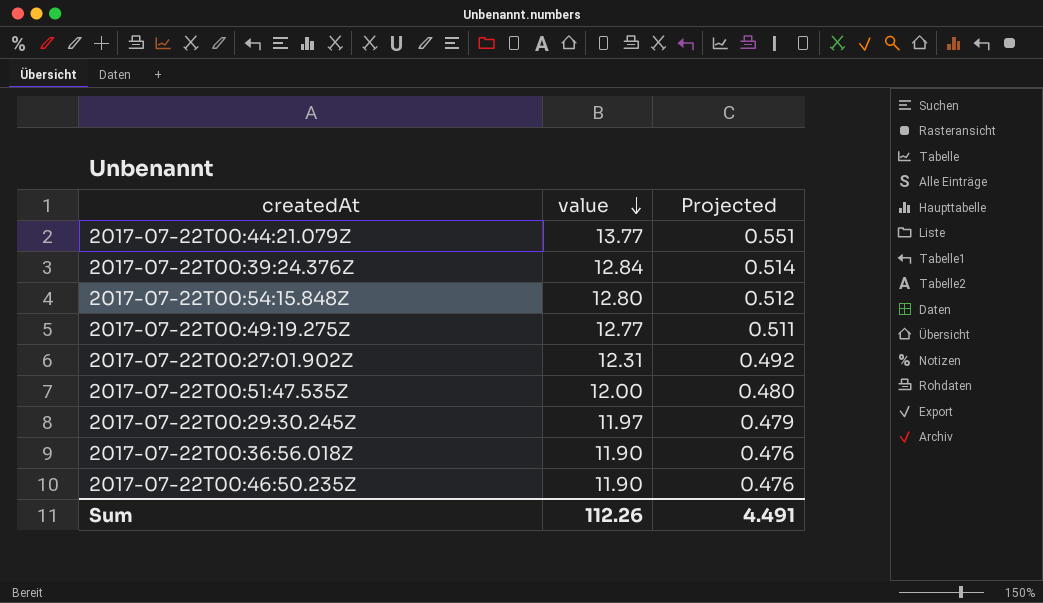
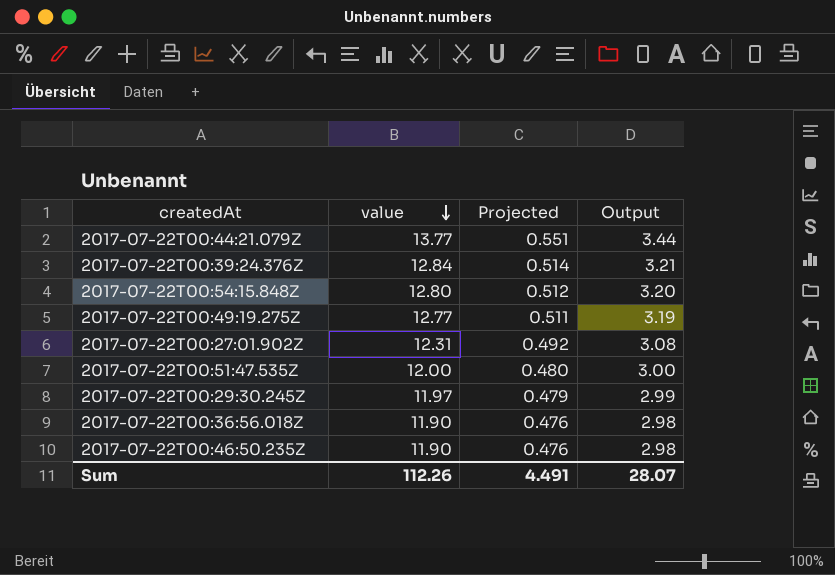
column Output | formula: none -> [value] * 0.25

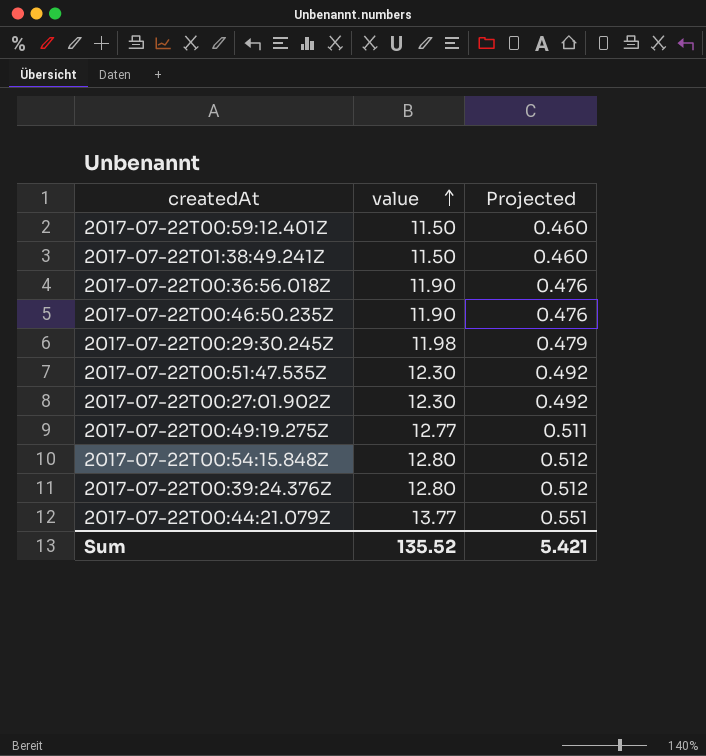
row order: value descending -> value ascending
column Output | formula: [value] * 0.25 -> none
row 2017-07-22T00:59:12.401Z: none -> 11.50 | 0.460
row 2017-07-22T01:38:49.241Z: none -> 11.50 | 0.460
2017-07-22T00:29:30.245Z | value: 11.97 -> 11.98
2017-07-22T00:51:47.535Z | value: 12.00 -> 12.30
2017-07-22T00:51:47.535Z | Projected: 0.480 -> 0.492
2017-07-22T00:27:01.902Z | value: 12.31 -> 12.30
2017-07-22T00:39:24.376Z | value: 12.84 -> 12.80
2017-07-22T00:39:24.376Z | Projected: 0.514 -> 0.512
Sum | value: 112.26 -> 135.52
Sum | Projected: 4.491 -> 5.421

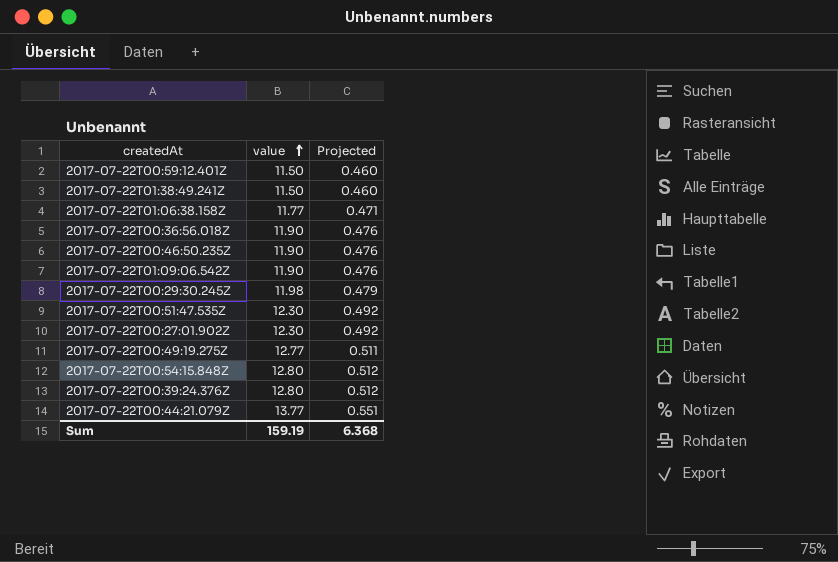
row 2017-07-22T01:06:38.158Z: none -> 11.77 | 0.471
row 2017-07-22T01:09:06.542Z: none -> 11.90 | 0.476
Sum | value: 135.52 -> 159.19
Sum | Projected: 5.421 -> 6.368

